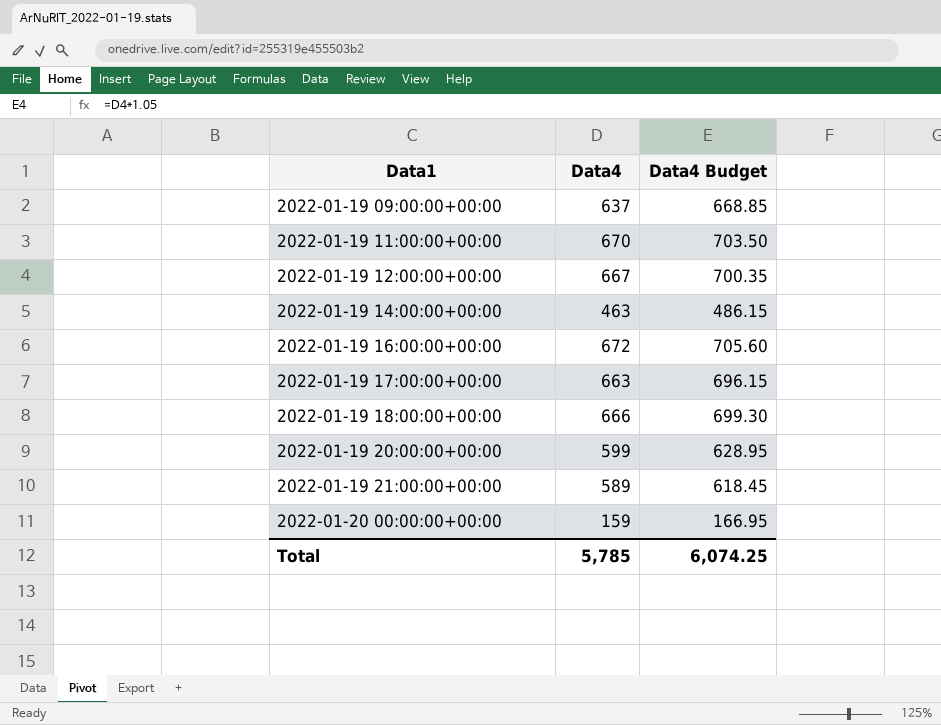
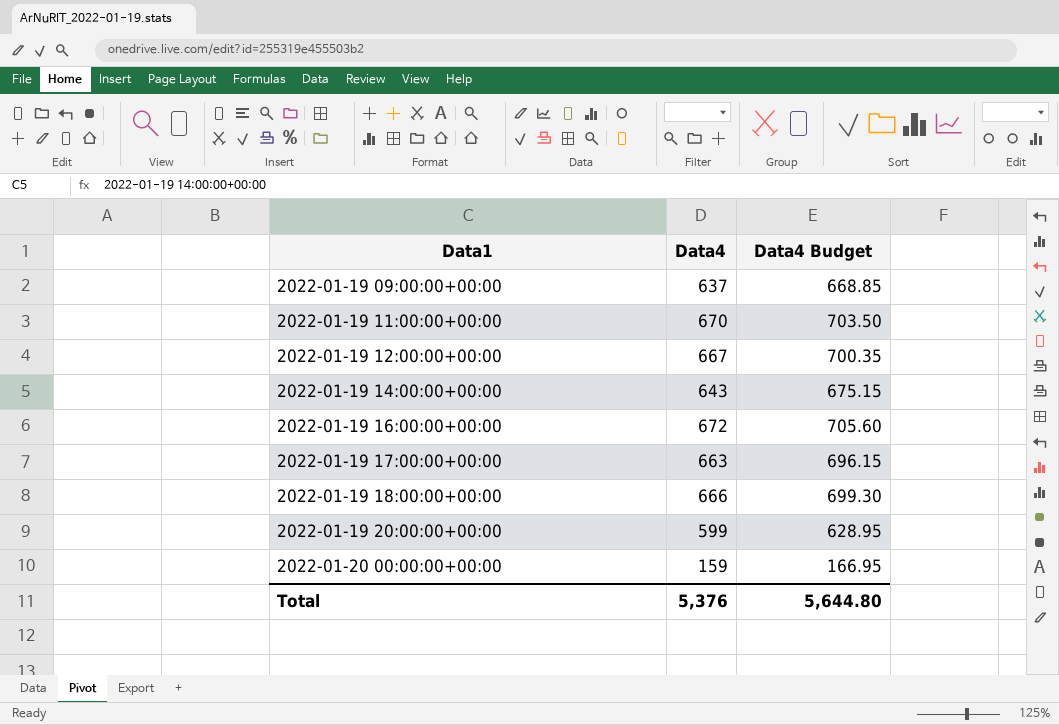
row 2022-01-19 21:00:00+00:00: 589 | 618.45 -> none
2022-01-19 14:00:00+00:00 | Data4: 463 -> 643
2022-01-19 14:00:00+00:00 | Data4 Budget: 486.15 -> 675.15
Total | Data4: 5,785 -> 5,376
Total | Data4 Budget: 6,074.25 -> 5,644.80

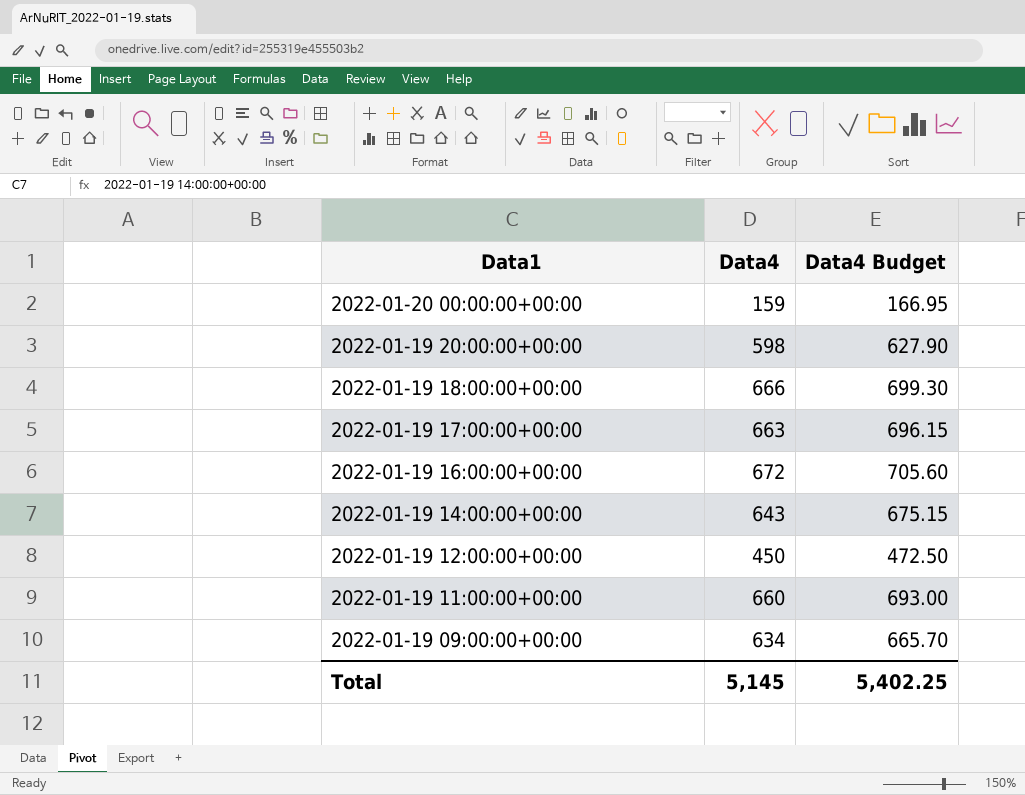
row order: Data1 ascending -> Data1 descending
2022-01-19 20:00:00+00:00 | Data4: 599 -> 598
2022-01-19 20:00:00+00:00 | Data4 Budget: 628.95 -> 627.90
2022-01-19 12:00:00+00:00 | Data4: 667 -> 450
2022-01-19 12:00:00+00:00 | Data4 Budget: 700.35 -> 472.50
2022-01-19 11:00:00+00:00 | Data4: 670 -> 660
2022-01-19 11:00:00+00:00 | Data4 Budget: 703.50 -> 693.00
2022-01-19 09:00:00+00:00 | Data4: 637 -> 634
2022-01-19 09:00:00+00:00 | Data4 Budget: 668.85 -> 665.70
Total | Data4: 5,376 -> 5,145
Total | Data4 Budget: 5,644.80 -> 5,402.25

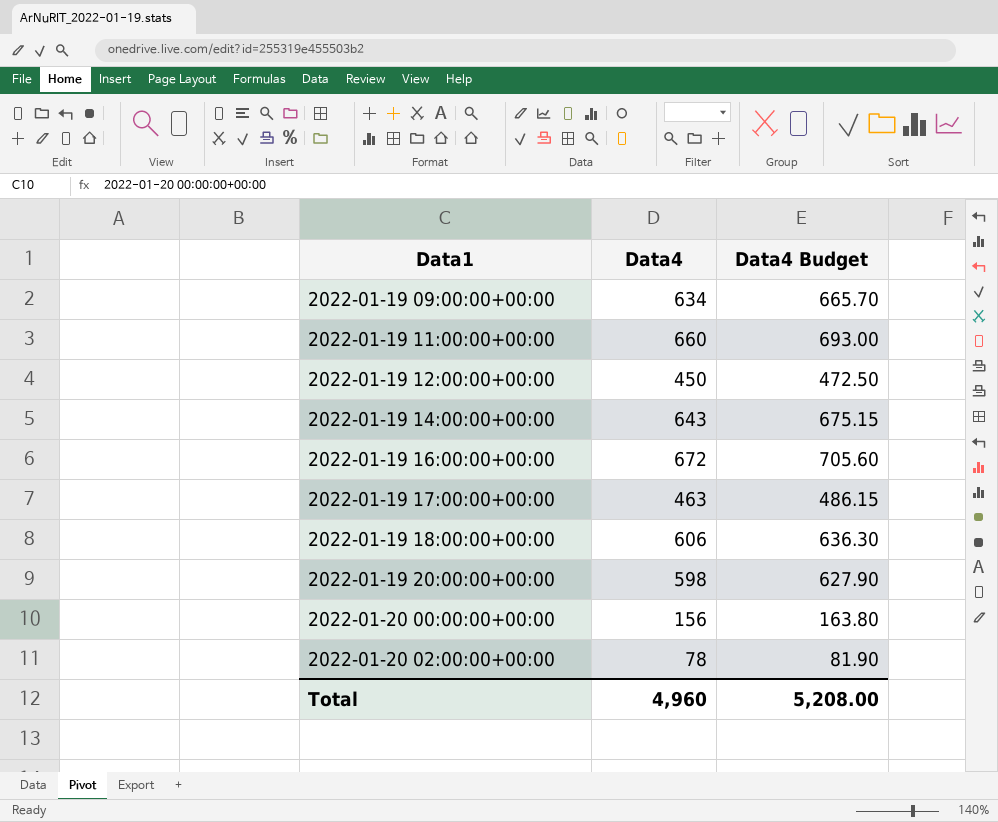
row order: Data1 descending -> Data1 ascending
2022-01-19 17:00:00+00:00 | Data4: 663 -> 463
2022-01-19 17:00:00+00:00 | Data4 Budget: 696.15 -> 486.15
2022-01-19 18:00:00+00:00 | Data4: 666 -> 606
2022-01-19 18:00:00+00:00 | Data4 Budget: 699.30 -> 636.30
2022-01-20 00:00:00+00:00 | Data4: 159 -> 156
2022-01-20 00:00:00+00:00 | Data4 Budget: 166.95 -> 163.80
row 2022-01-20 02:00:00+00:00: none -> 78 | 81.90
Total | Data4: 5,145 -> 4,960
Total | Data4 Budget: 5,402.25 -> 5,208.00

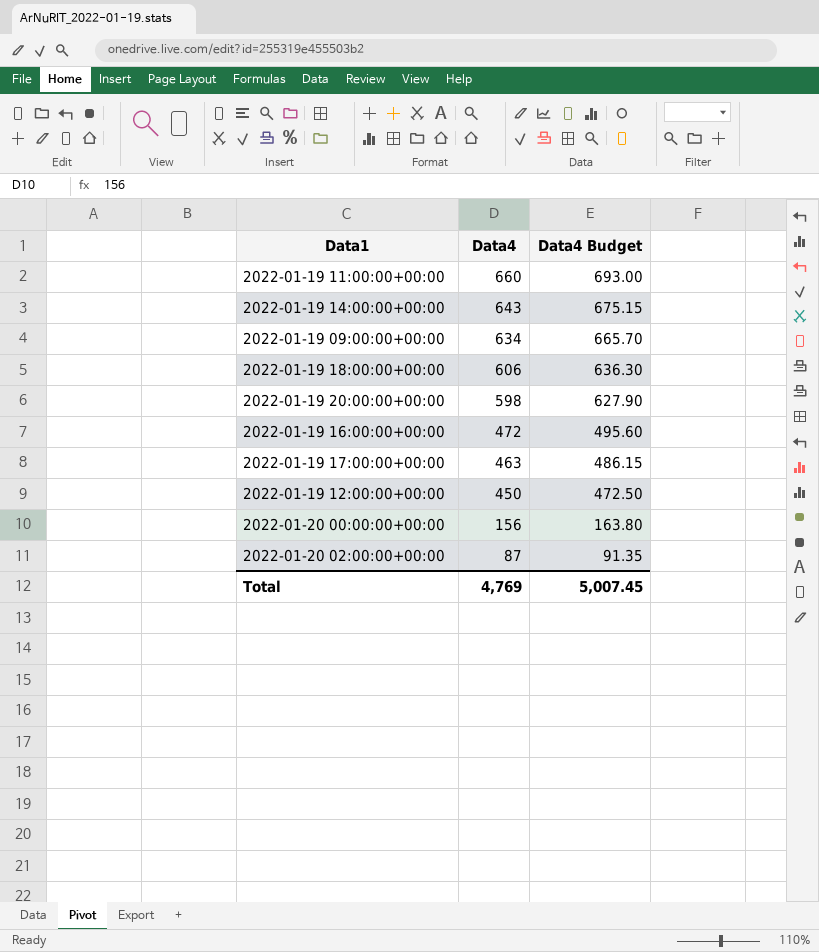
row order: Data1 ascending -> Data4 descending
2022-01-19 16:00:00+00:00 | Data4: 672 -> 472
2022-01-19 16:00:00+00:00 | Data4 Budget: 705.60 -> 495.60
2022-01-20 02:00:00+00:00 | Data4: 78 -> 87
2022-01-20 02:00:00+00:00 | Data4 Budget: 81.90 -> 91.35
Total | Data4: 4,960 -> 4,769
Total | Data4 Budget: 5,208.00 -> 5,007.45

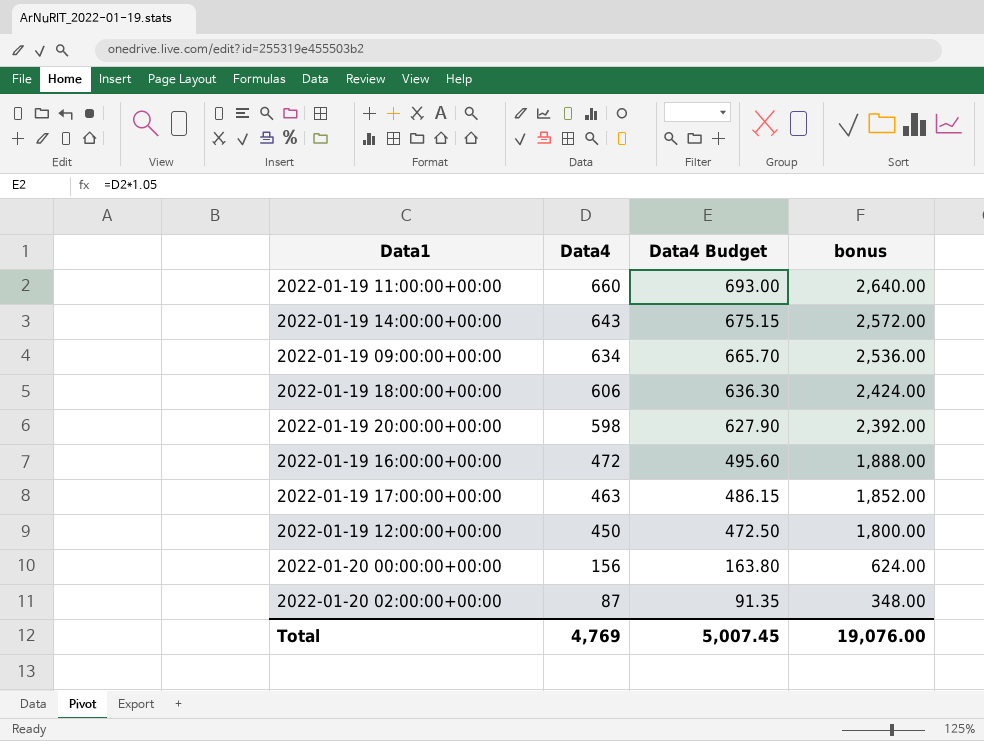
column bonus | formula: none -> [Data4] * 4

